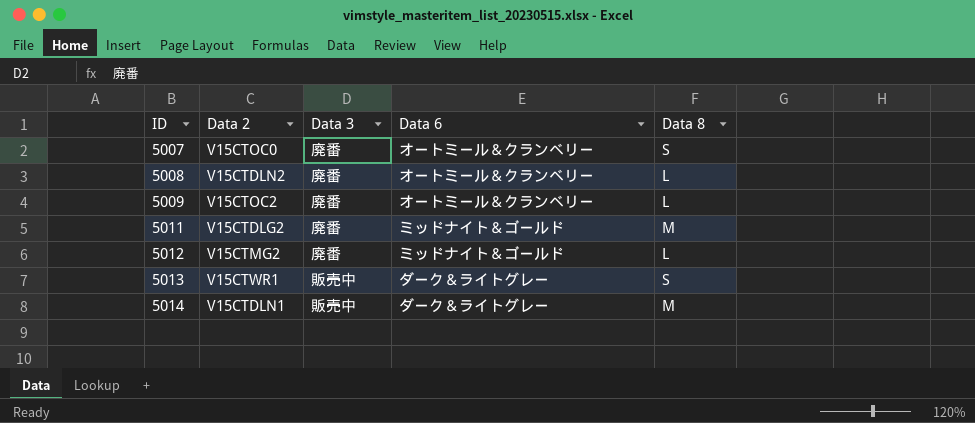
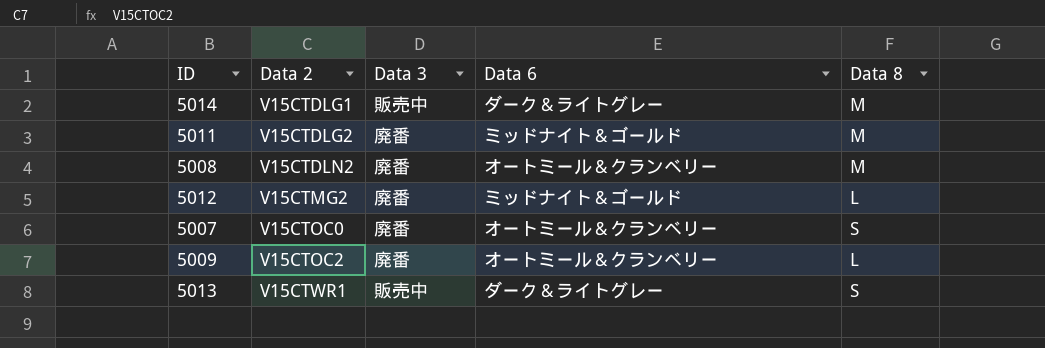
row order: ID ascending -> Data 2 ascending
5014 | Data 2: V15CTDLN1 -> V15CTDLG1
5008 | Data 8: L -> M

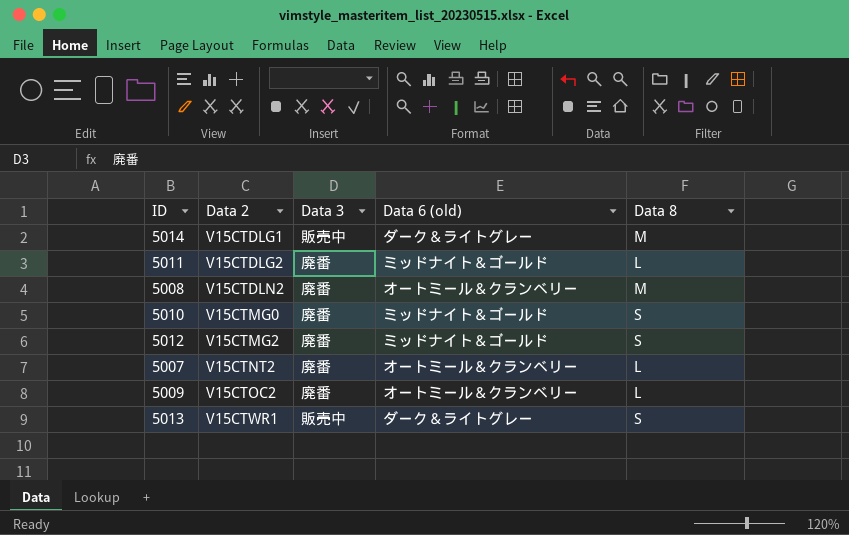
column name: Data 6 -> Data 6 (old)
5011 | Data 8: M -> L
row 5010: none -> V15CTMG0 | 廃番 | ミッドナイト＆ゴールド | S
5012 | Data 8: L -> S
5007 | Data 2: V15CTOC0 -> V15CTNT2
5007 | Data 8: S -> L

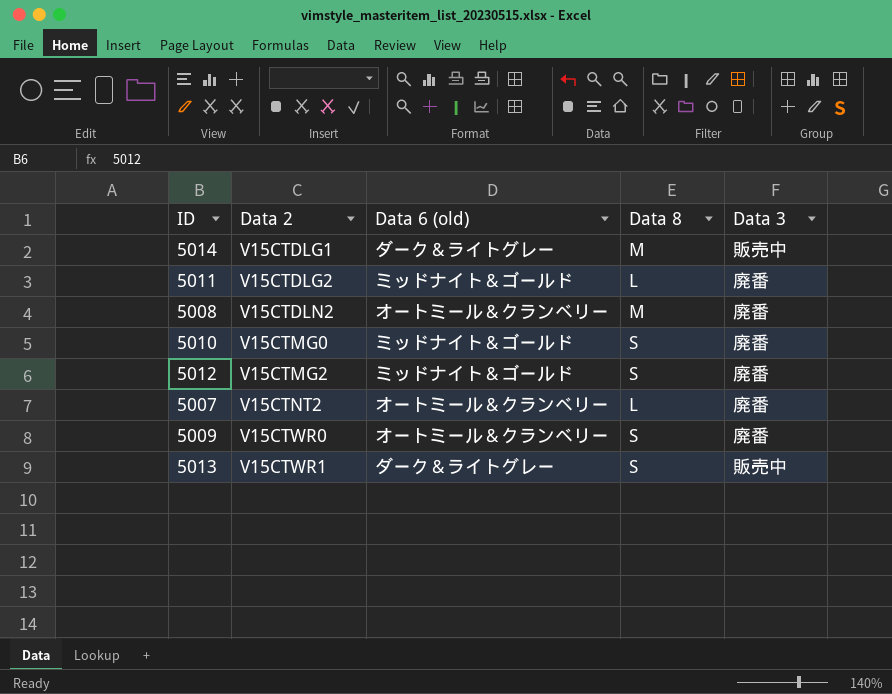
column Data 3 | position: 3 -> 5
5009 | Data 2: V15CTOC2 -> V15CTWR0
5009 | Data 8: L -> S

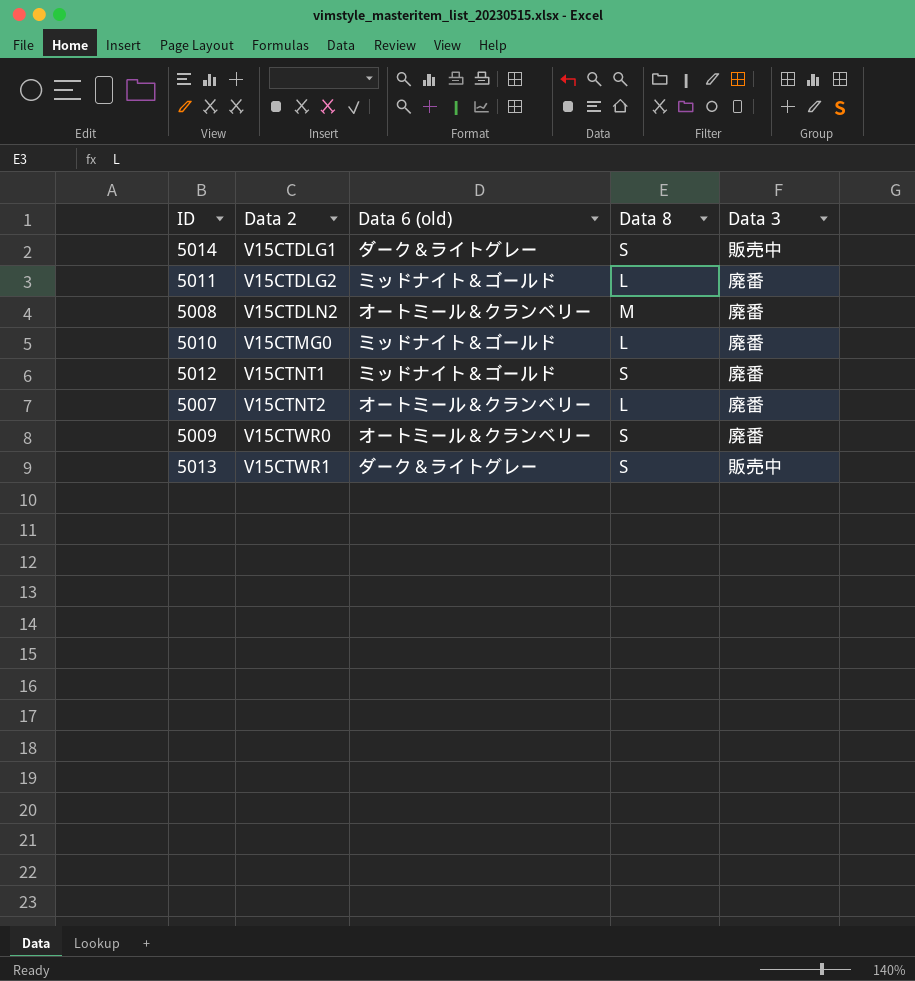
5014 | Data 8: M -> S
5010 | Data 8: S -> L
5012 | Data 2: V15CTMG2 -> V15CTNT1

